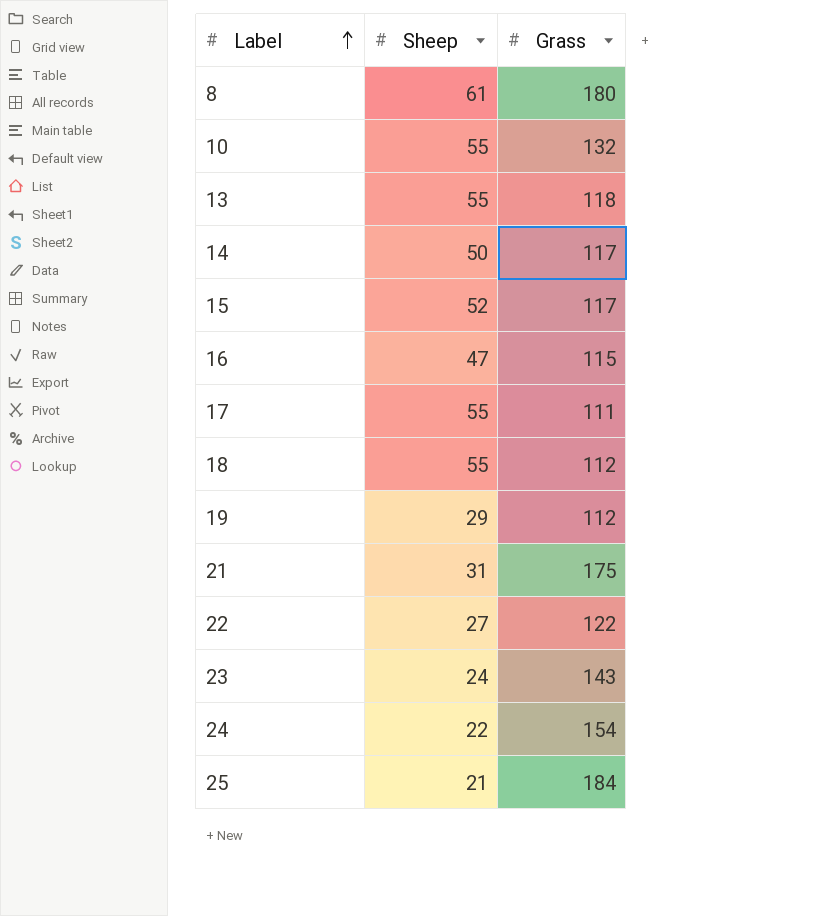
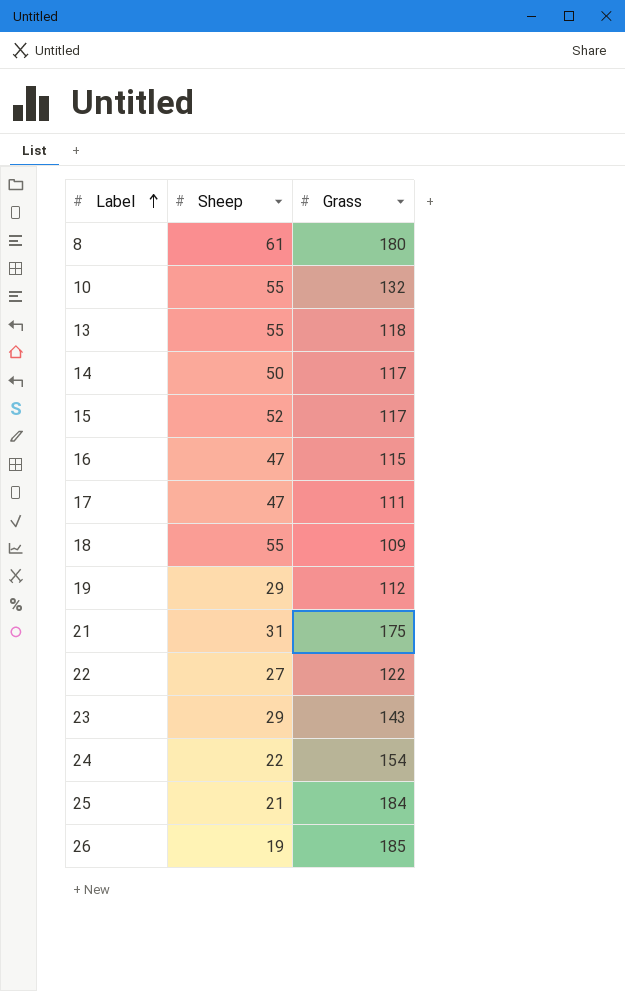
17 | Sheep: 55 -> 47
18 | Grass: 112 -> 109
23 | Sheep: 24 -> 29
row 26: none -> 19 | 185

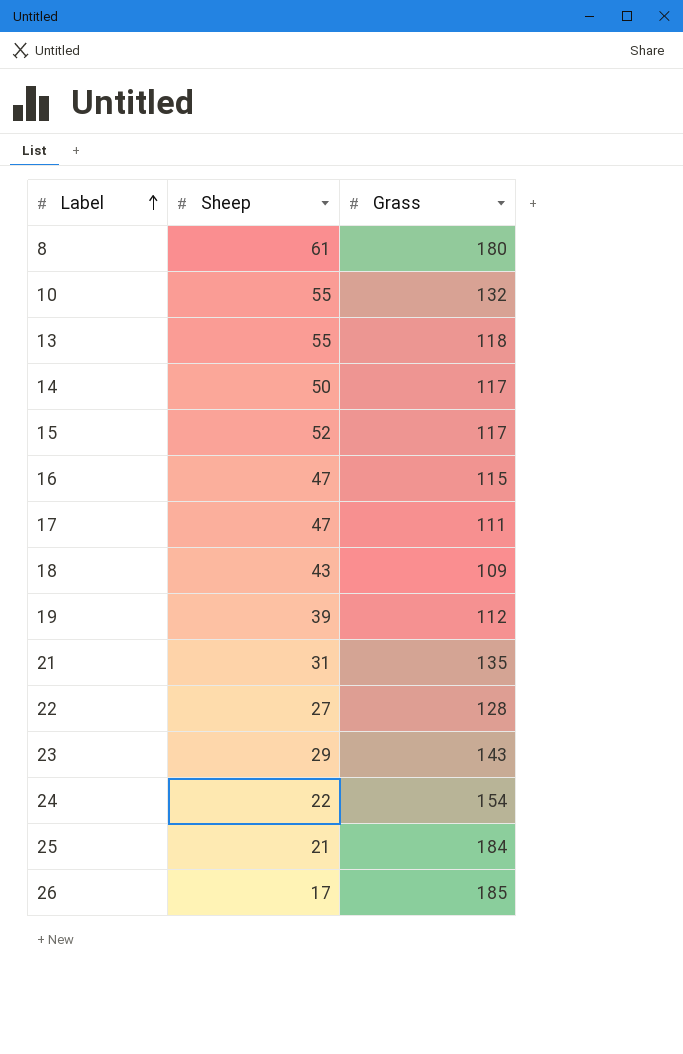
18 | Sheep: 55 -> 43
19 | Sheep: 29 -> 39
21 | Grass: 175 -> 135
22 | Grass: 122 -> 128
26 | Sheep: 19 -> 17

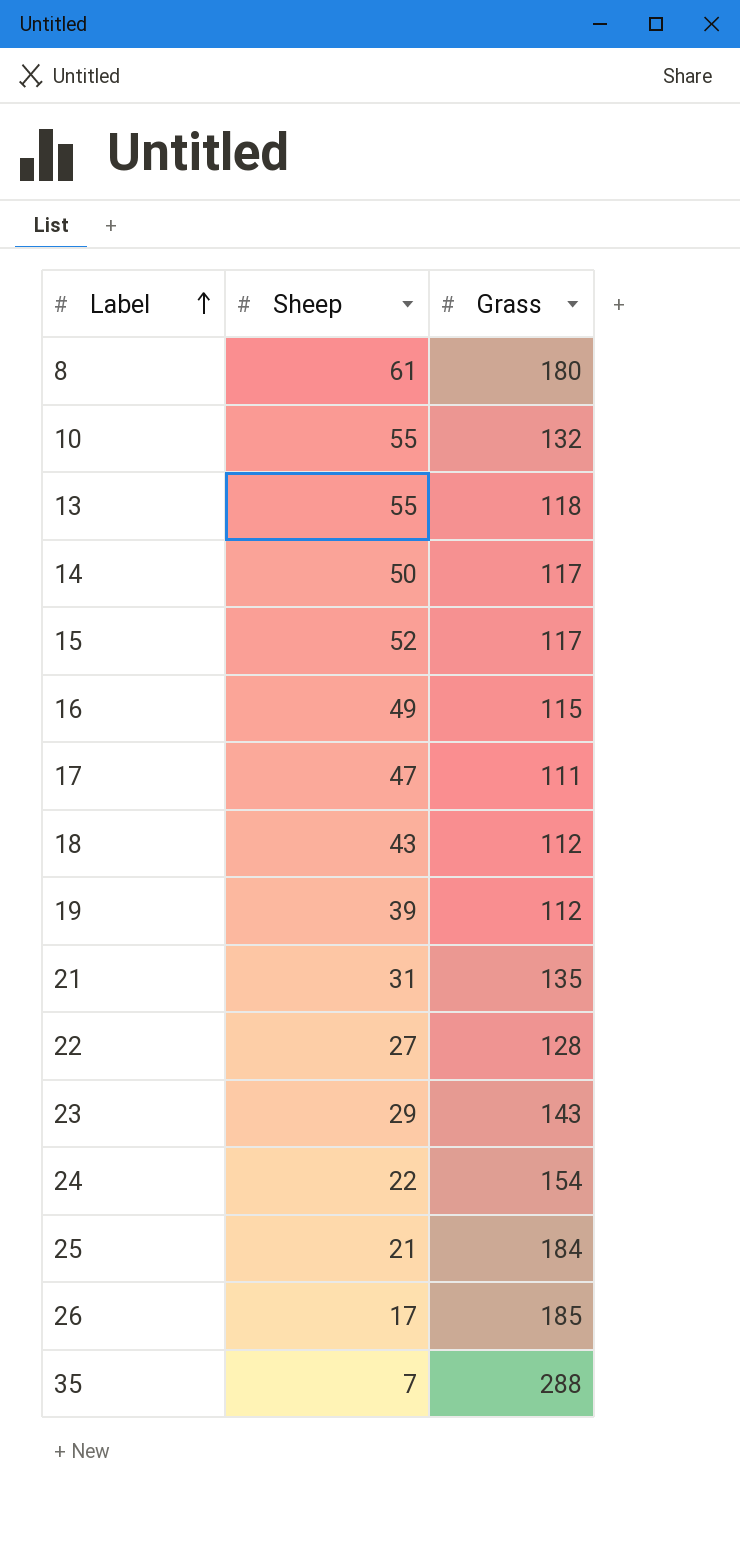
16 | Sheep: 47 -> 49
18 | Grass: 109 -> 112
row 35: none -> 7 | 288

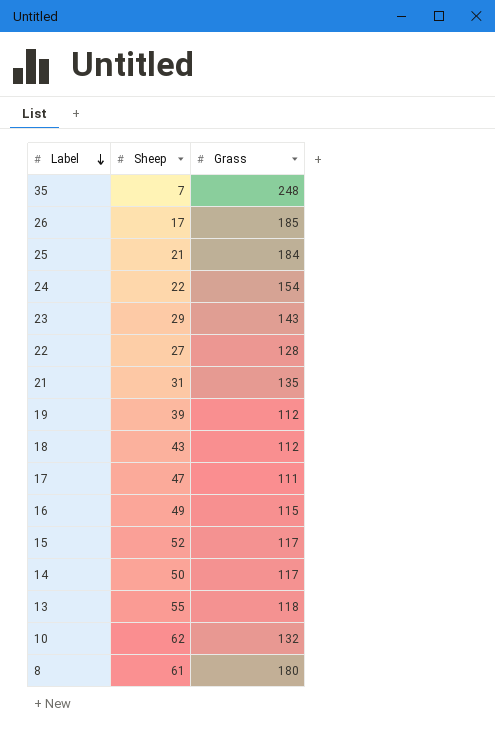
row order: Label ascending -> Label descending
35 | Grass: 288 -> 248
10 | Sheep: 55 -> 62

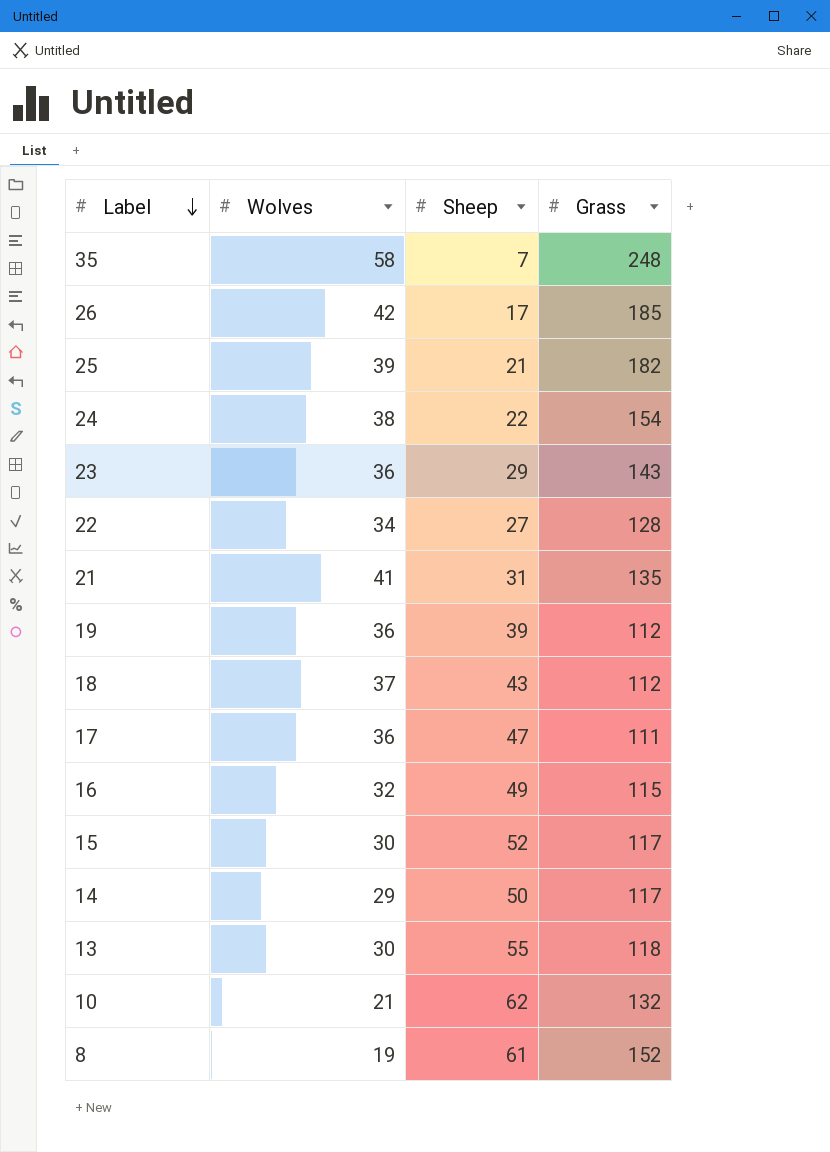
column Wolves | position: none -> 2
25 | Grass: 184 -> 182
8 | Grass: 180 -> 152

